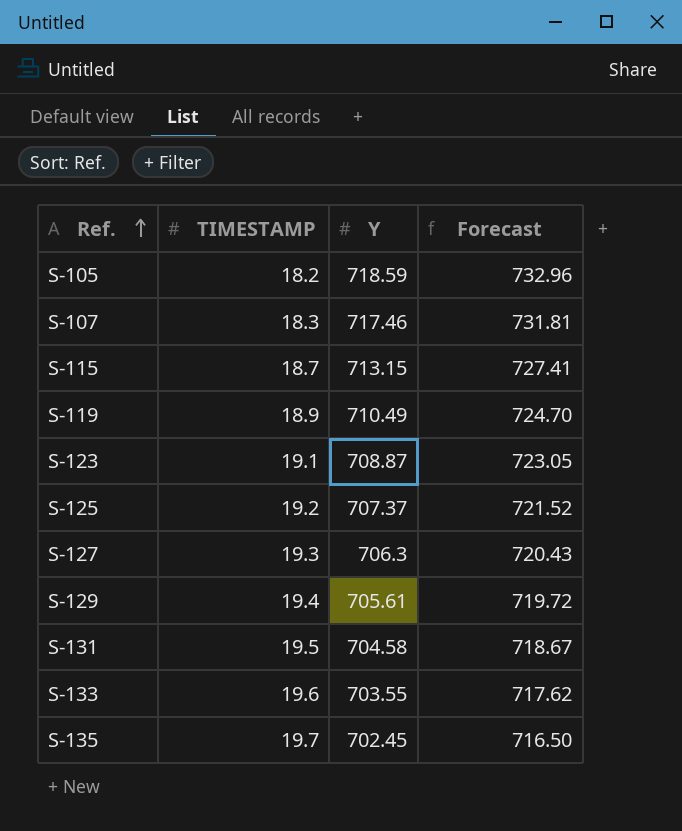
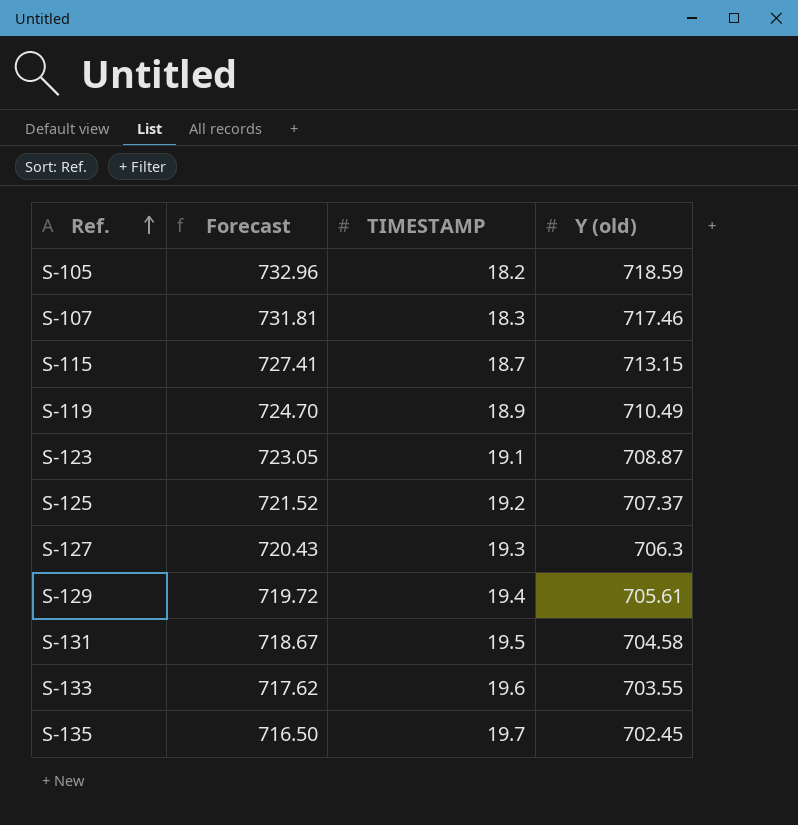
column Forecast | position: 4 -> 2
column name: Y -> Y (old)

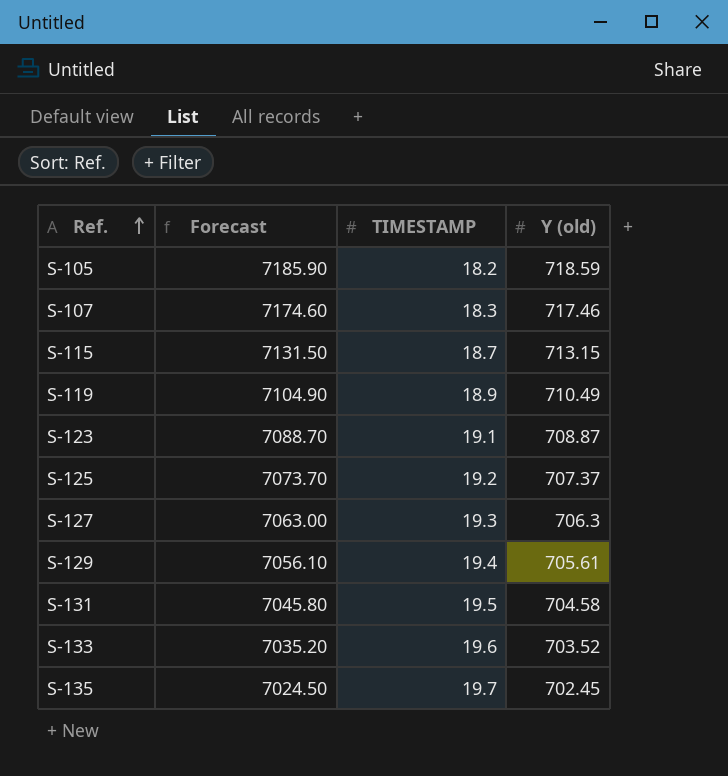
column Forecast | formula: [Y (old)] * 1.02 -> [Y (old)] * 10
S-133 | Y (old): 703.55 -> 703.52

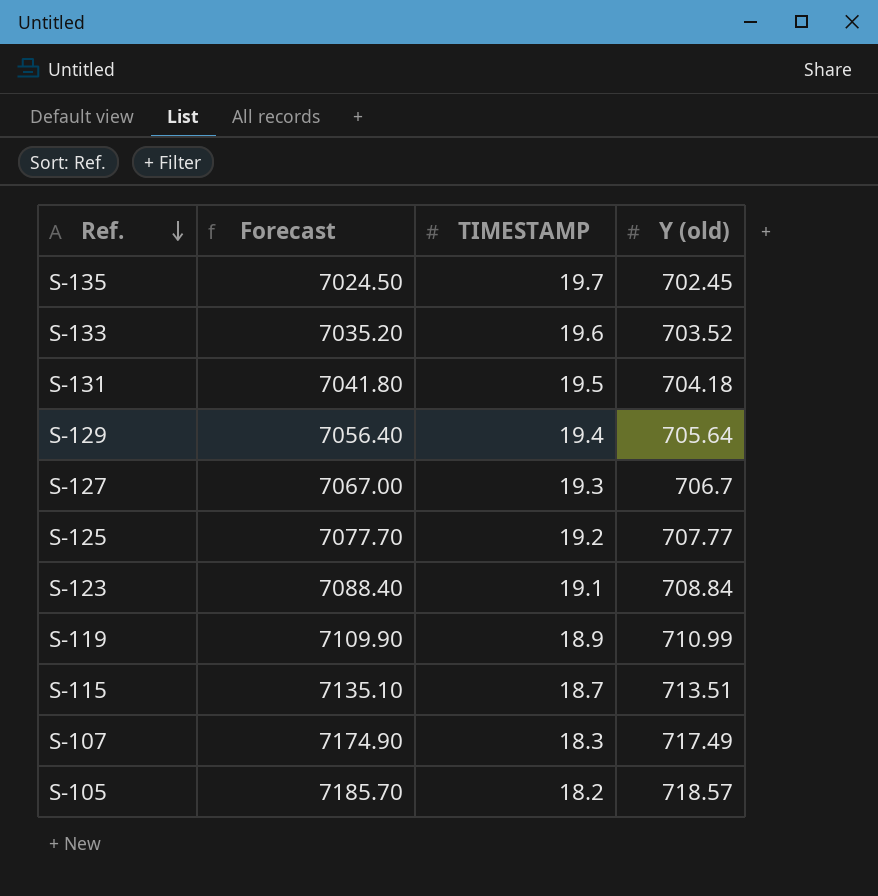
row order: Ref. ascending -> Ref. descending
S-131 | Forecast: 7045.80 -> 7041.80
S-131 | Y (old): 704.58 -> 704.18
S-129 | Forecast: 7056.10 -> 7056.40
S-129 | Y (old): 705.61 -> 705.64
S-127 | Forecast: 7063.00 -> 7067.00
S-127 | Y (old): 706.3 -> 706.7
S-125 | Forecast: 7073.70 -> 7077.70
S-125 | Y (old): 707.37 -> 707.77
S-123 | Forecast: 7088.70 -> 7088.40
S-123 | Y (old): 708.87 -> 708.84
S-119 | Forecast: 7104.90 -> 7109.90
S-119 | Y (old): 710.49 -> 710.99
S-115 | Forecast: 7131.50 -> 7135.10
S-115 | Y (old): 713.15 -> 713.51
S-107 | Forecast: 7174.60 -> 7174.90
S-107 | Y (old): 717.46 -> 717.49
S-105 | Forecast: 7185.90 -> 7185.70
S-105 | Y (old): 718.59 -> 718.57

